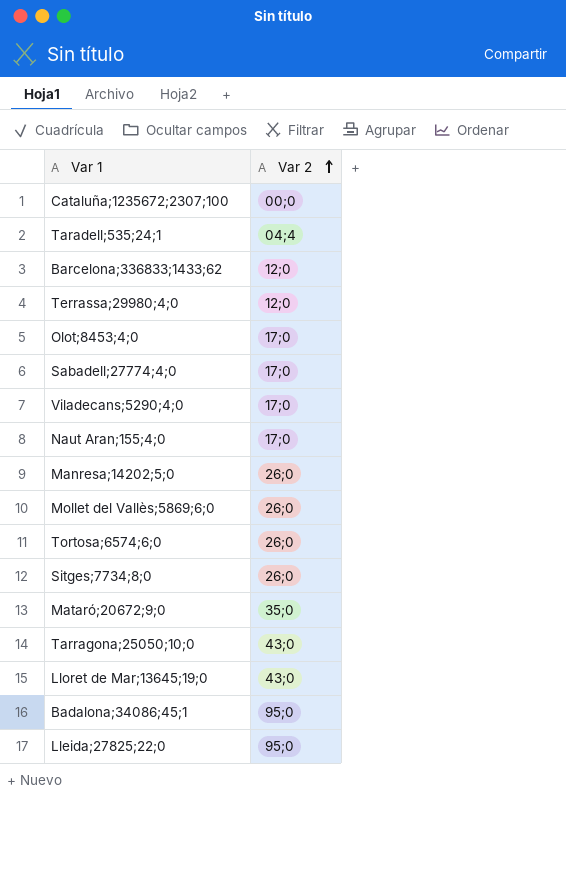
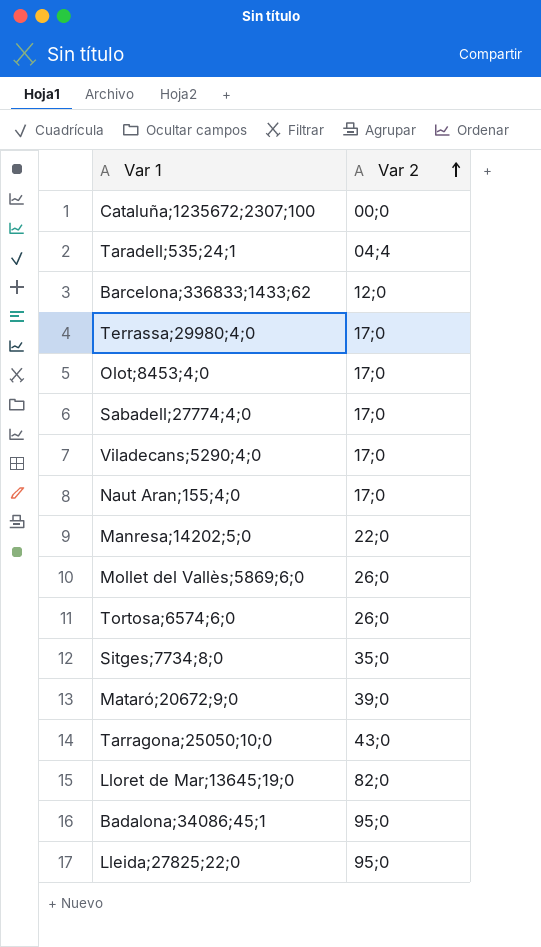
Terrassa;29980;4;0 | Var 2: 12;0 -> 17;0
Manresa;14202;5;0 | Var 2: 26;0 -> 22;0
Sitges;7734;8;0 | Var 2: 26;0 -> 35;0
Mataró;20672;9;0 | Var 2: 35;0 -> 39;0
Lloret de Mar;13645;19;0 | Var 2: 43;0 -> 82;0

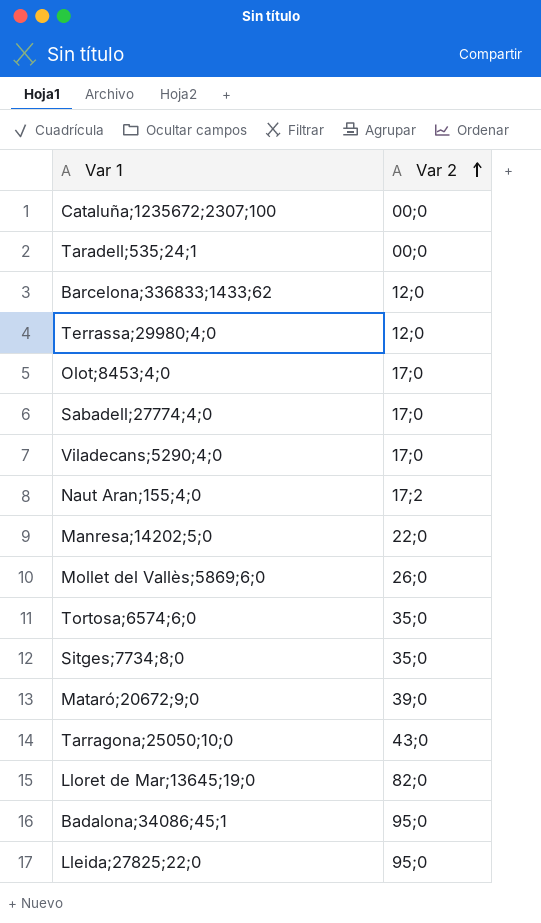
Taradell;535;24;1 | Var 2: 04;4 -> 00;0
Terrassa;29980;4;0 | Var 2: 17;0 -> 12;0
Naut Aran;155;4;0 | Var 2: 17;0 -> 17;2
Tortosa;6574;6;0 | Var 2: 26;0 -> 35;0

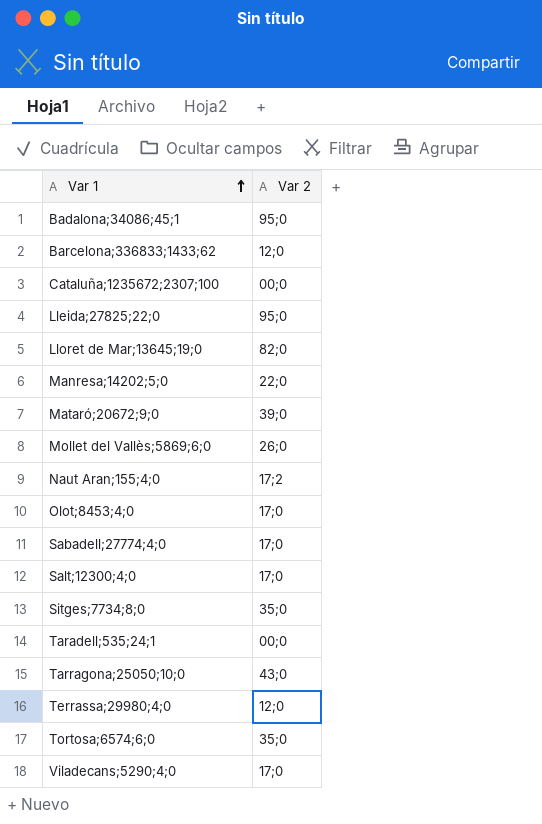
row order: Var 2 ascending -> Var 1 ascending
row Salt;12300;4;0: none -> 17;0

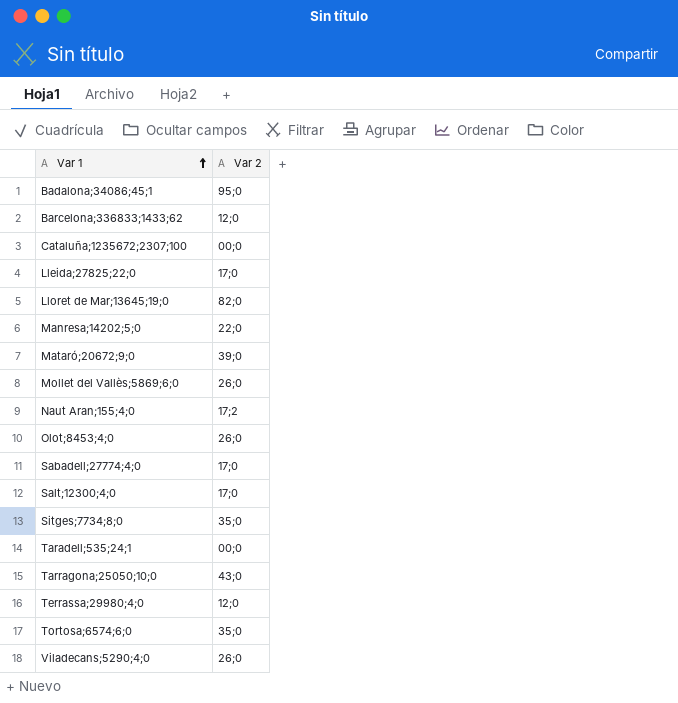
Lleida;27825;22;0 | Var 2: 95;0 -> 17;0
Olot;8453;4;0 | Var 2: 17;0 -> 26;0
Viladecans;5290;4;0 | Var 2: 17;0 -> 26;0

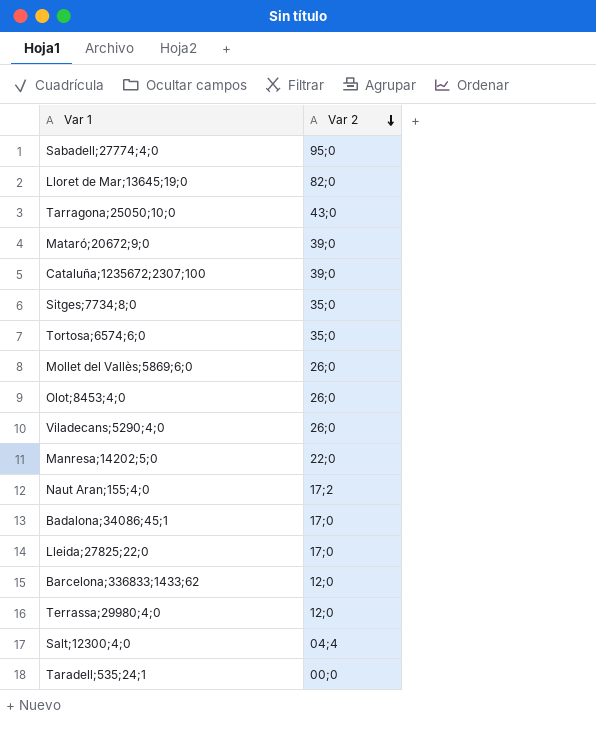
row order: Var 1 ascending -> Var 2 descending
Sabadell;27774;4;0 | Var 2: 17;0 -> 95;0
Cataluña;1235672;2307;100 | Var 2: 00;0 -> 39;0
Badalona;34086;45;1 | Var 2: 95;0 -> 17;0
Salt;12300;4;0 | Var 2: 17;0 -> 04;4

